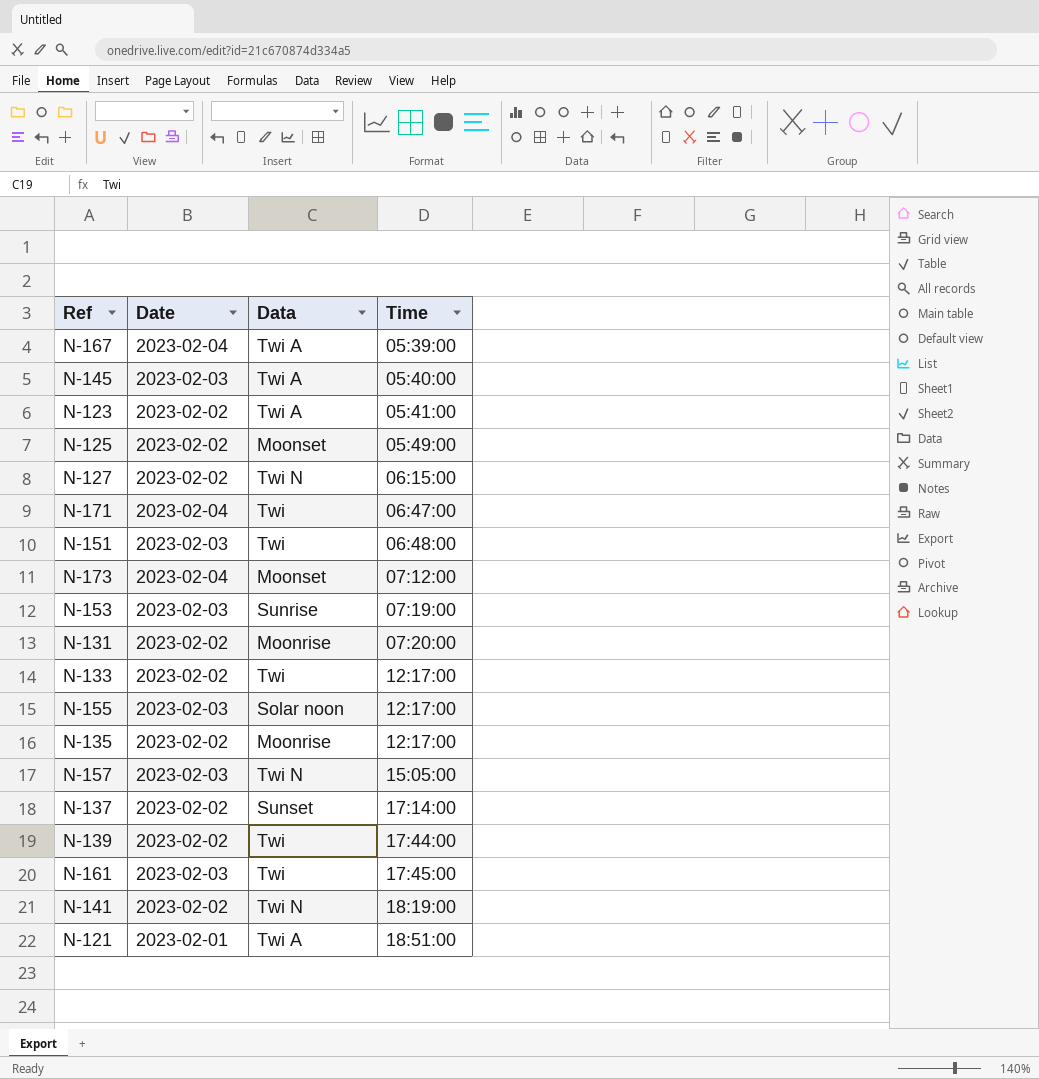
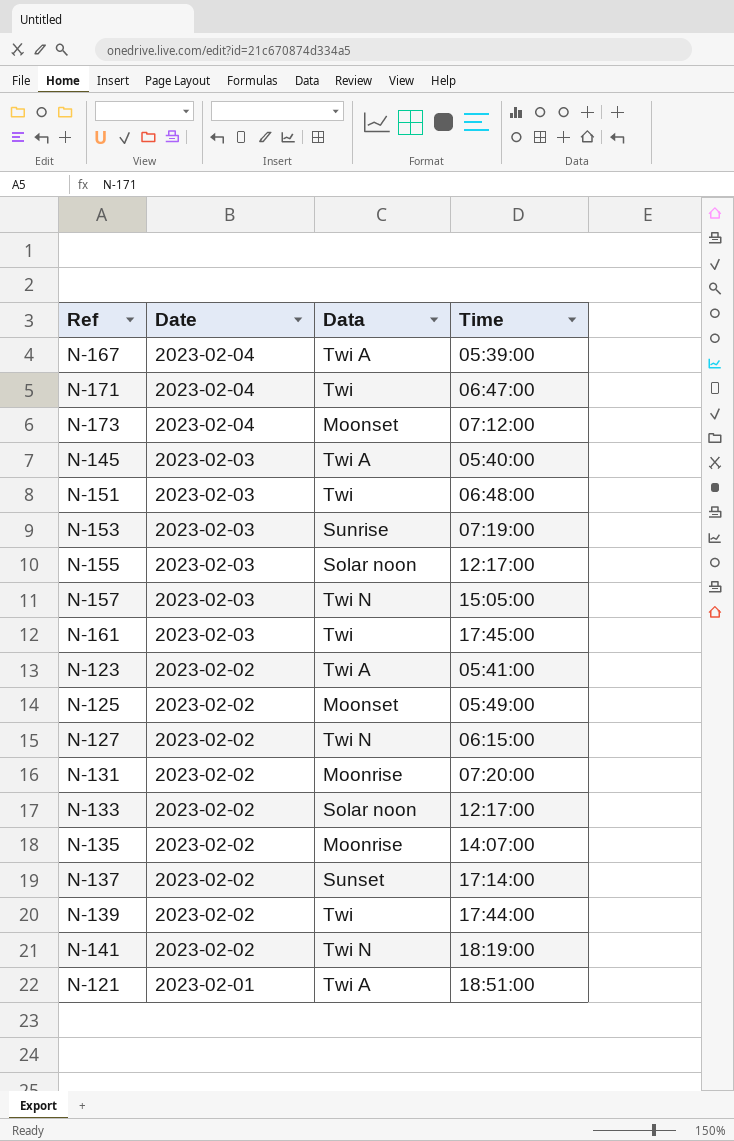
row order: Time ascending -> Date descending
N-133 | Data: Twi -> Solar noon
N-135 | Time: 12:17:00 -> 14:07:00

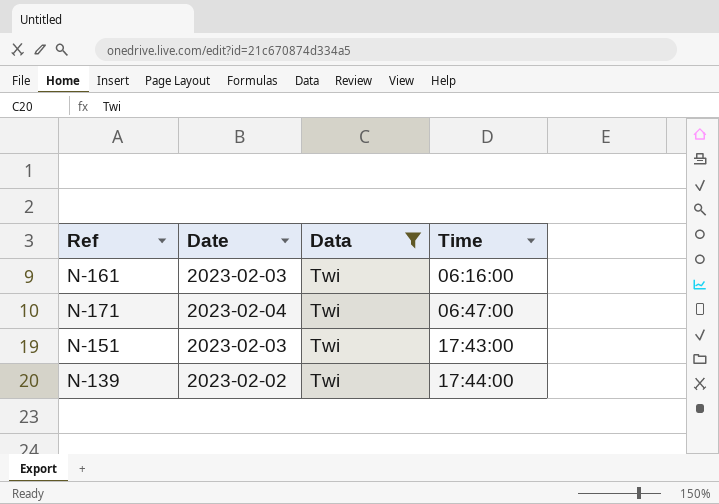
filter: none -> Data = Twi
row order: Date descending -> Time ascending
N-161 | Time: 17:45:00 -> 06:16:00
N-151 | Time: 06:48:00 -> 17:43:00

